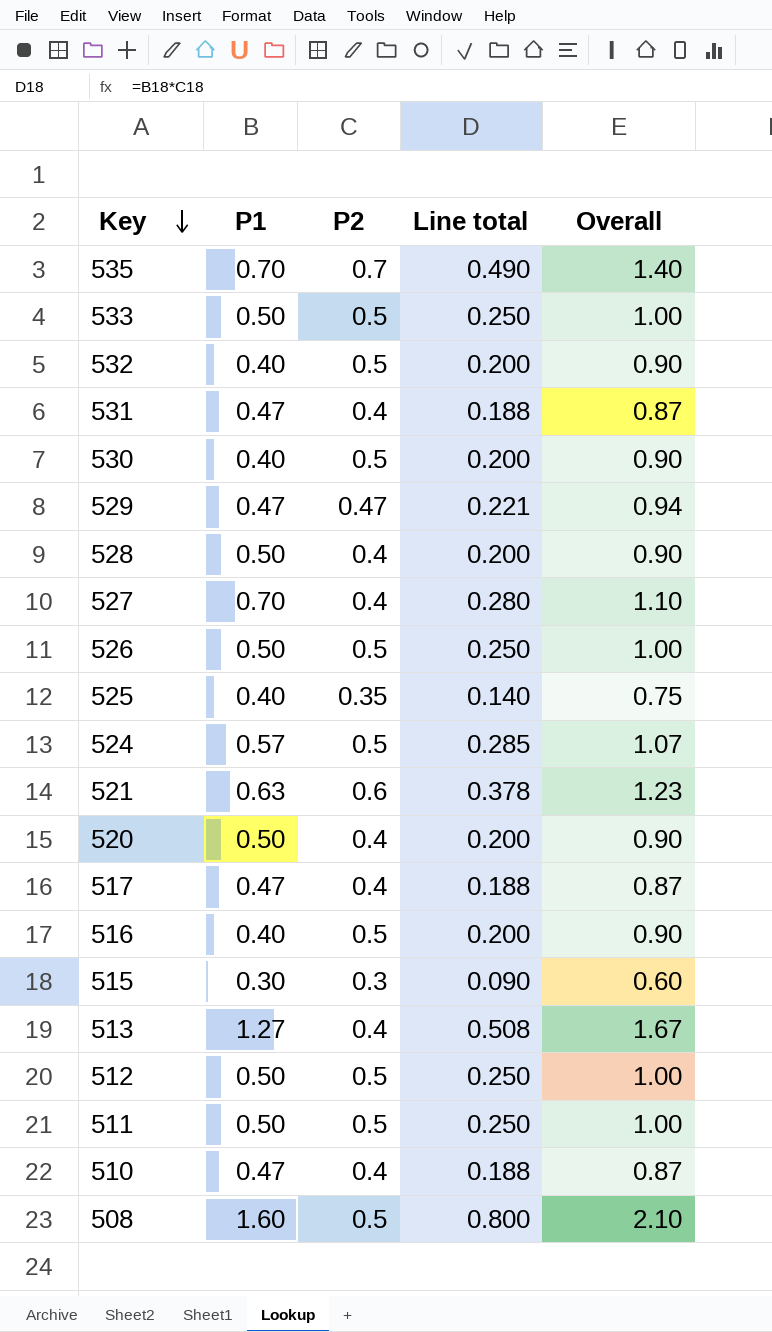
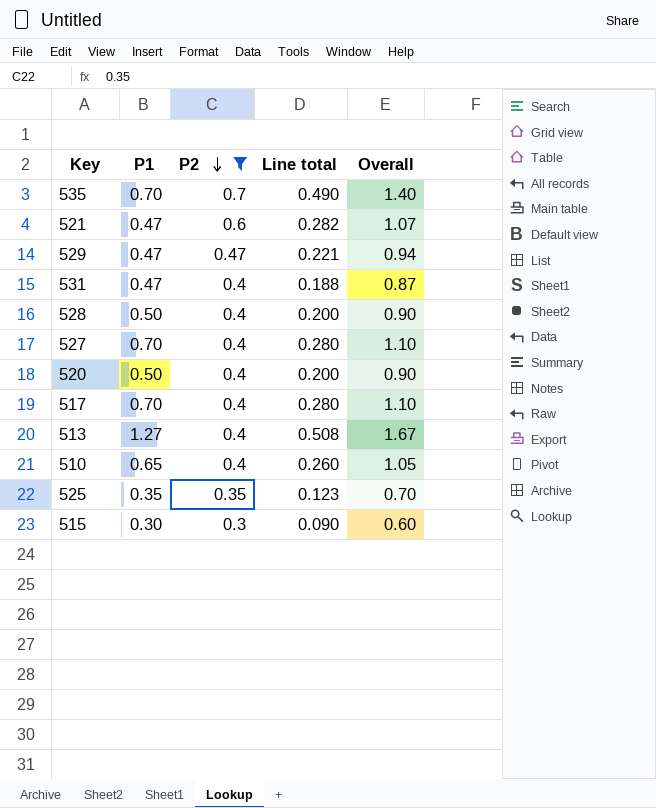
filter: none -> P2 != 0.5
row order: Key descending -> P2 descending
521 | P1: 0.63 -> 0.47
521 | Line total: 0.378 -> 0.282
521 | Overall: 1.23 -> 1.07
517 | P1: 0.47 -> 0.70
517 | Line total: 0.188 -> 0.280
517 | Overall: 0.87 -> 1.10
510 | P1: 0.47 -> 0.65
510 | Line total: 0.188 -> 0.260
510 | Overall: 0.87 -> 1.05
525 | P1: 0.40 -> 0.35
525 | Line total: 0.140 -> 0.123
525 | Overall: 0.75 -> 0.70

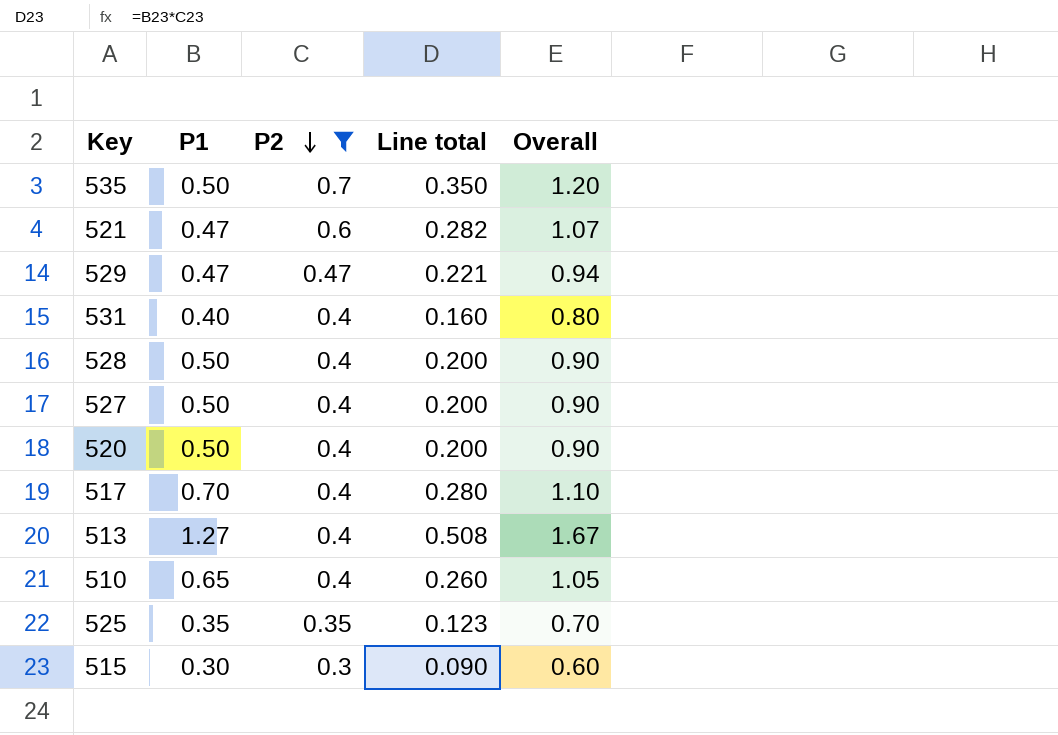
535 | P1: 0.70 -> 0.50
535 | Line total: 0.490 -> 0.350
535 | Overall: 1.40 -> 1.20
531 | P1: 0.47 -> 0.40
531 | Line total: 0.188 -> 0.160
531 | Overall: 0.87 -> 0.80
527 | P1: 0.70 -> 0.50
527 | Line total: 0.280 -> 0.200
527 | Overall: 1.10 -> 0.90

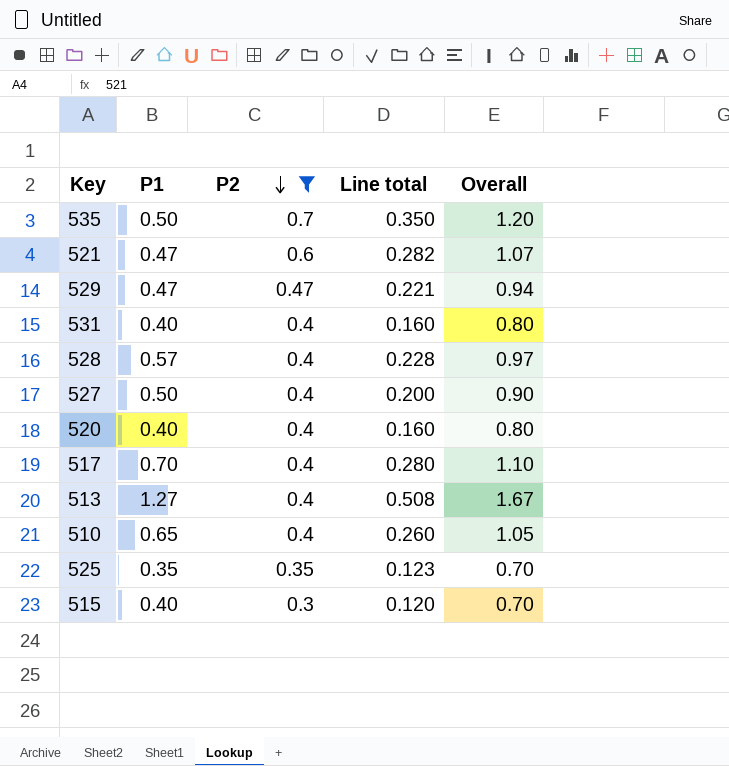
528 | P1: 0.50 -> 0.57
528 | Line total: 0.200 -> 0.228
528 | Overall: 0.90 -> 0.97
520 | P1: 0.50 -> 0.40
520 | Line total: 0.200 -> 0.160
520 | Overall: 0.90 -> 0.80
515 | P1: 0.30 -> 0.40
515 | Line total: 0.090 -> 0.120
515 | Overall: 0.60 -> 0.70

